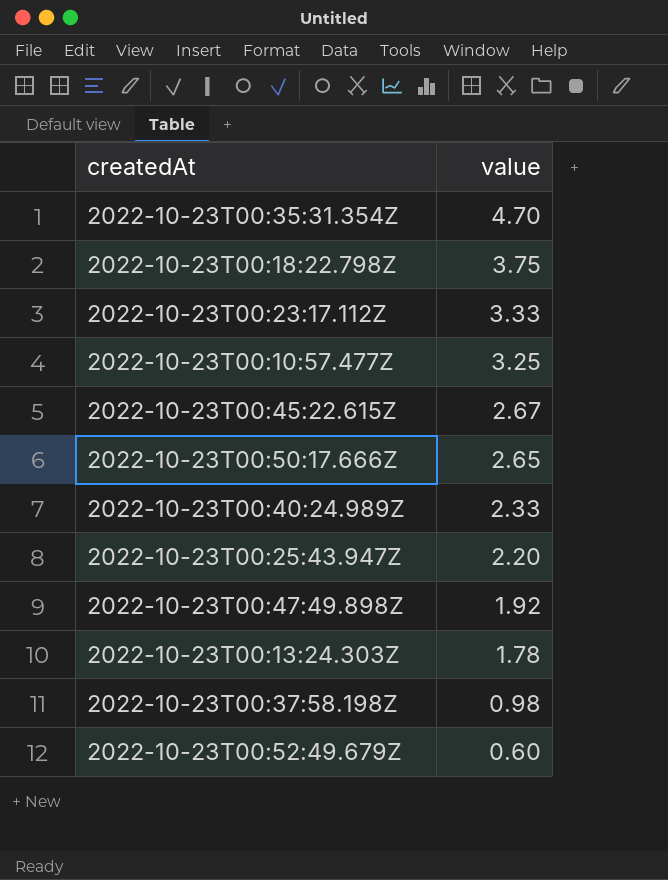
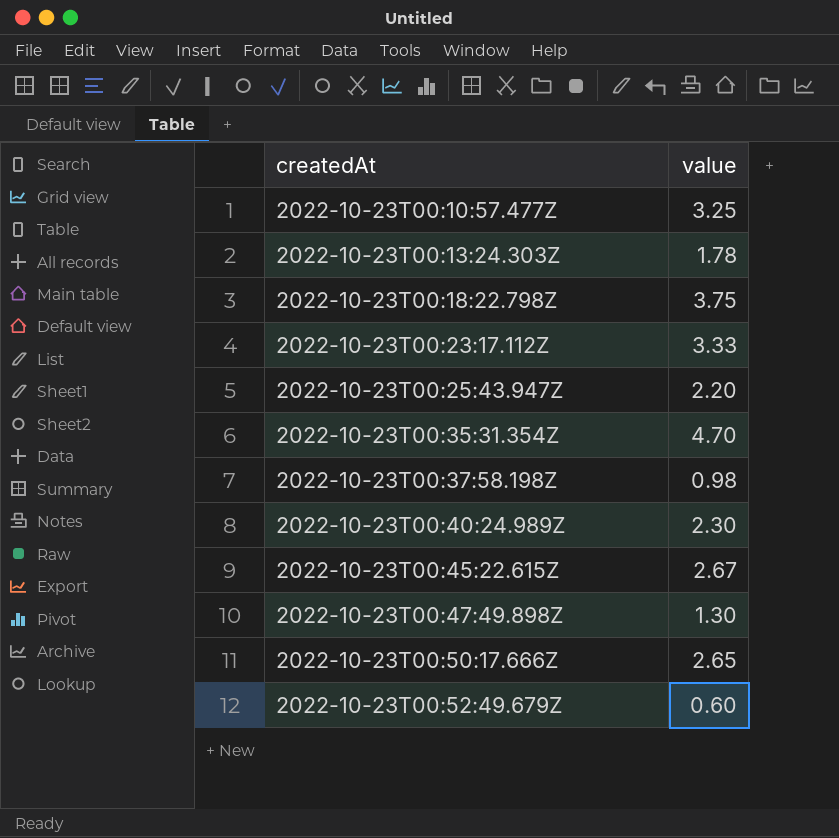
row order: value descending -> createdAt ascending
2022-10-23T00:40:24.989Z | value: 2.33 -> 2.30
2022-10-23T00:47:49.898Z | value: 1.92 -> 1.30

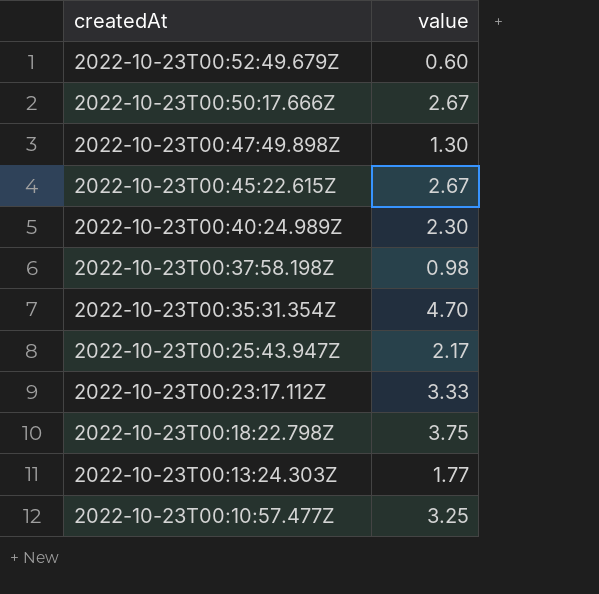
row order: createdAt ascending -> createdAt descending
2022-10-23T00:50:17.666Z | value: 2.65 -> 2.67
2022-10-23T00:25:43.947Z | value: 2.20 -> 2.17
2022-10-23T00:13:24.303Z | value: 1.78 -> 1.77

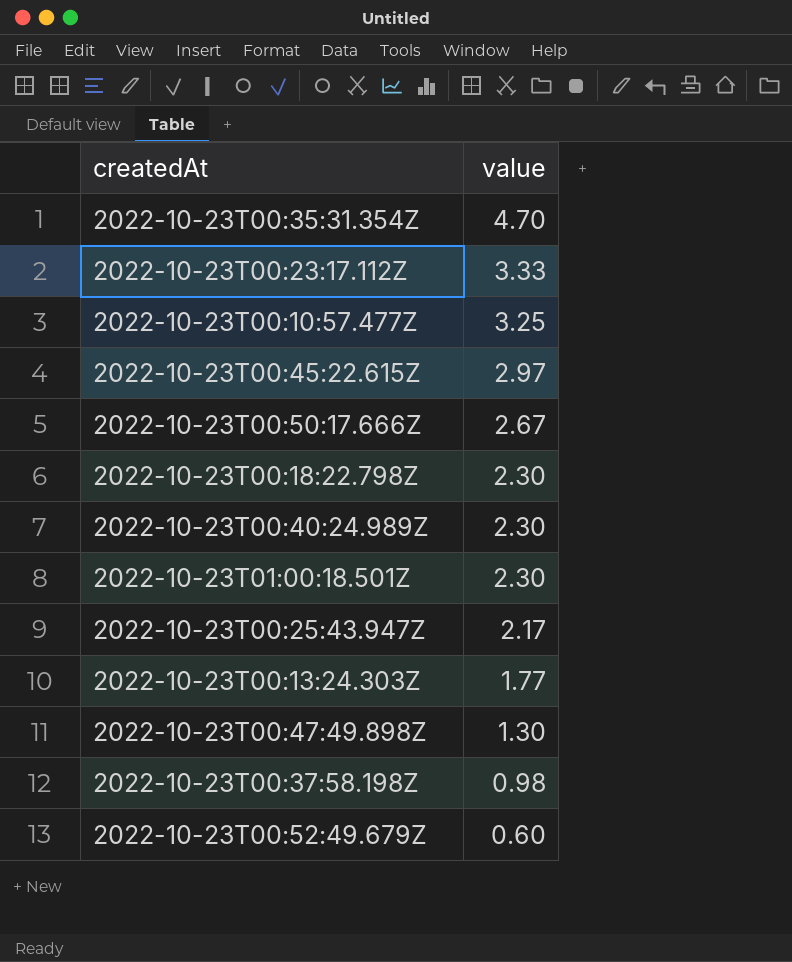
row order: createdAt descending -> value descending
2022-10-23T00:45:22.615Z | value: 2.67 -> 2.97
2022-10-23T00:18:22.798Z | value: 3.75 -> 2.30
row 2022-10-23T01:00:18.501Z: none -> 2.30

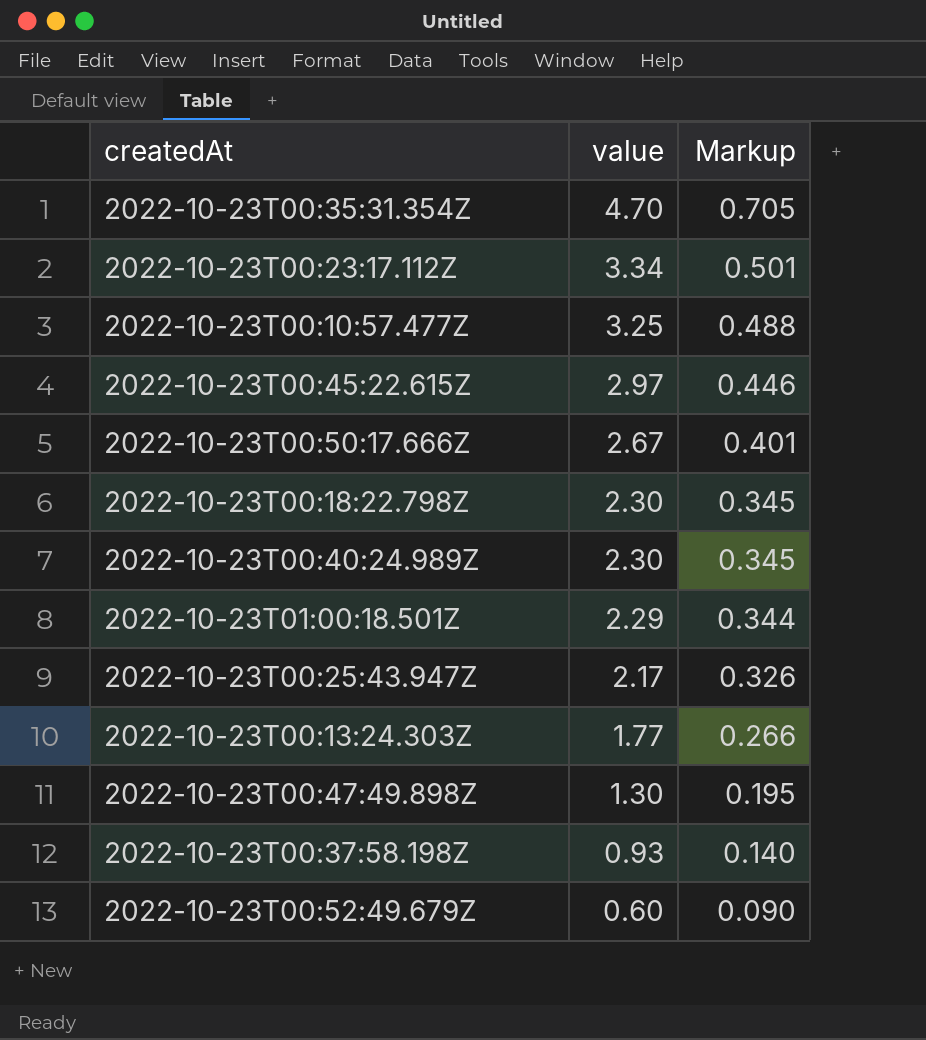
column Markup | formula: none -> [value] * 0.15
2022-10-23T00:23:17.112Z | value: 3.33 -> 3.34
2022-10-23T01:00:18.501Z | value: 2.30 -> 2.29
2022-10-23T00:37:58.198Z | value: 0.98 -> 0.93

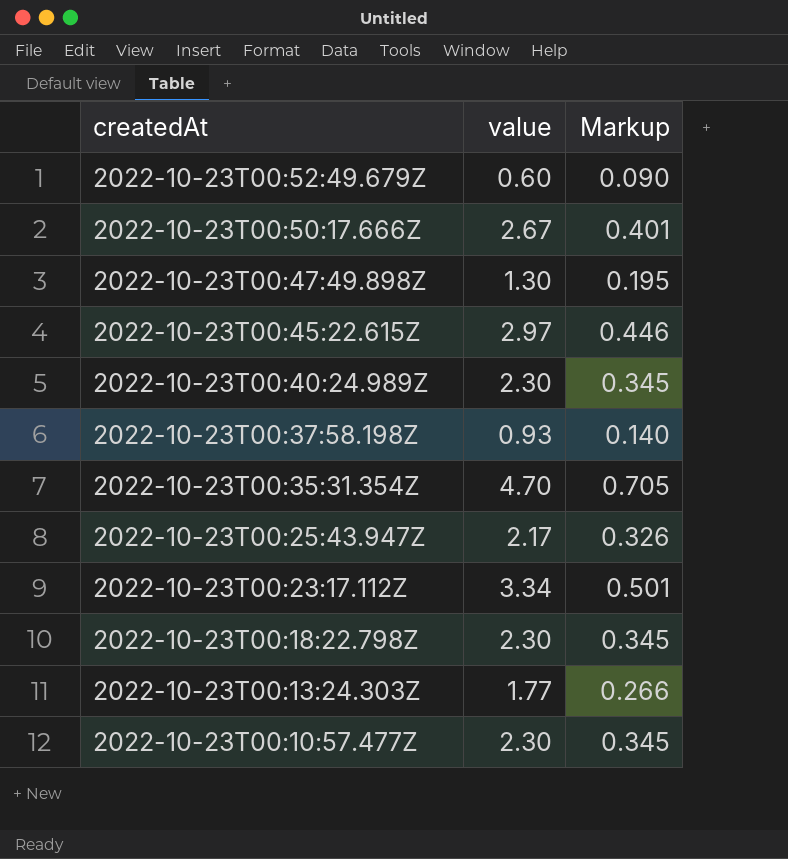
row order: value descending -> createdAt descending
row 2022-10-23T01:00:18.501Z: 2.29 | 0.344 -> none
2022-10-23T00:10:57.477Z | value: 3.25 -> 2.30
2022-10-23T00:10:57.477Z | Markup: 0.488 -> 0.345

